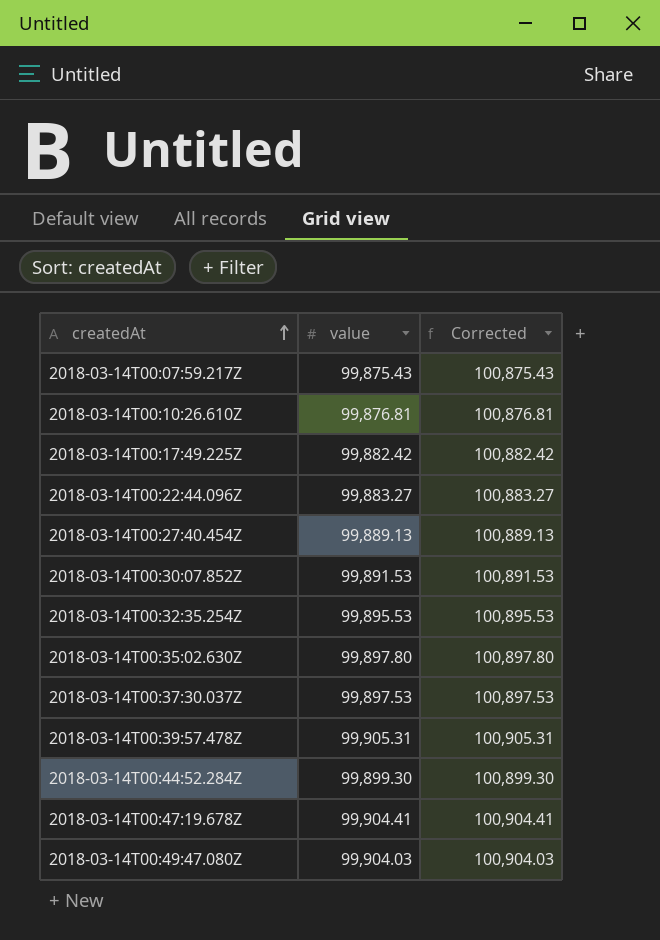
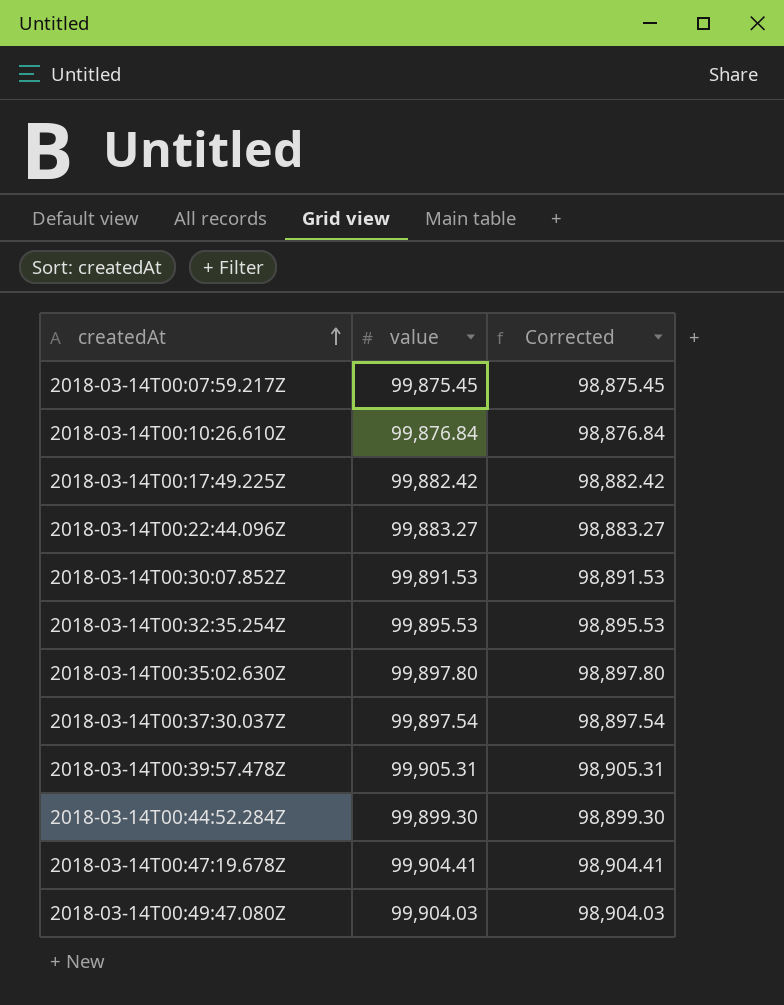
column Corrected | formula: [value] + 1000 -> [value] - 1000
row 2018-03-14T00:27:40.454Z: 99,889.13 | 100,889.13 -> none
2018-03-14T00:07:59.217Z | value: 99,875.43 -> 99,875.45
2018-03-14T00:10:26.610Z | value: 99,876.81 -> 99,876.84
2018-03-14T00:37:30.037Z | value: 99,897.53 -> 99,897.54

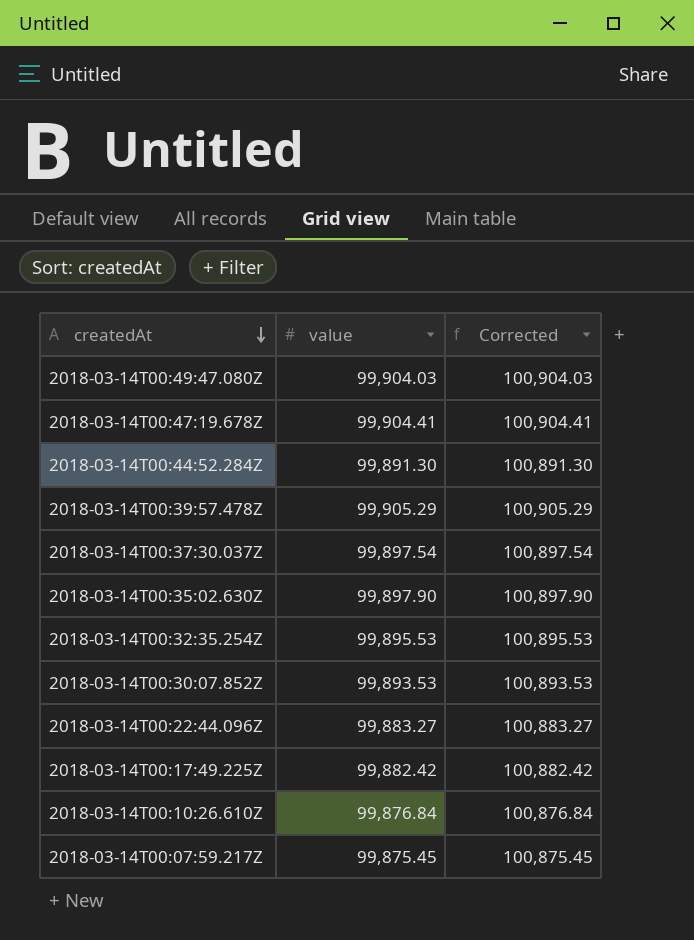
row order: createdAt ascending -> createdAt descending
column Corrected | formula: [value] - 1000 -> [value] + 1000
2018-03-14T00:44:52.284Z | value: 99,899.30 -> 99,891.30
2018-03-14T00:39:57.478Z | value: 99,905.31 -> 99,905.29
2018-03-14T00:35:02.630Z | value: 99,897.80 -> 99,897.90
2018-03-14T00:30:07.852Z | value: 99,891.53 -> 99,893.53

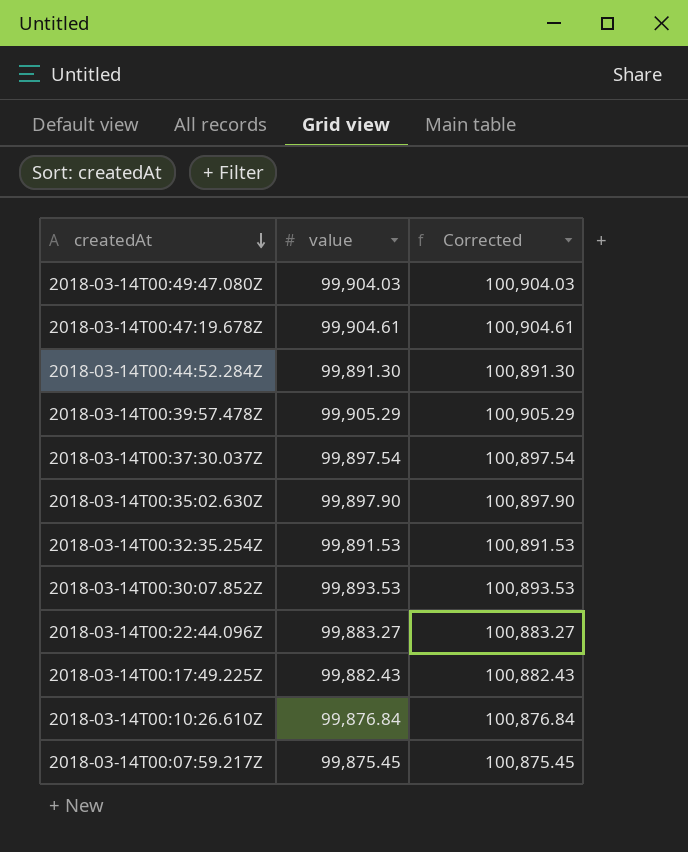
2018-03-14T00:47:19.678Z | value: 99,904.41 -> 99,904.61
2018-03-14T00:47:19.678Z | Corrected: 100,904.41 -> 100,904.61
2018-03-14T00:32:35.254Z | value: 99,895.53 -> 99,891.53
2018-03-14T00:32:35.254Z | Corrected: 100,895.53 -> 100,891.53
2018-03-14T00:17:49.225Z | value: 99,882.42 -> 99,882.43
2018-03-14T00:17:49.225Z | Corrected: 100,882.42 -> 100,882.43

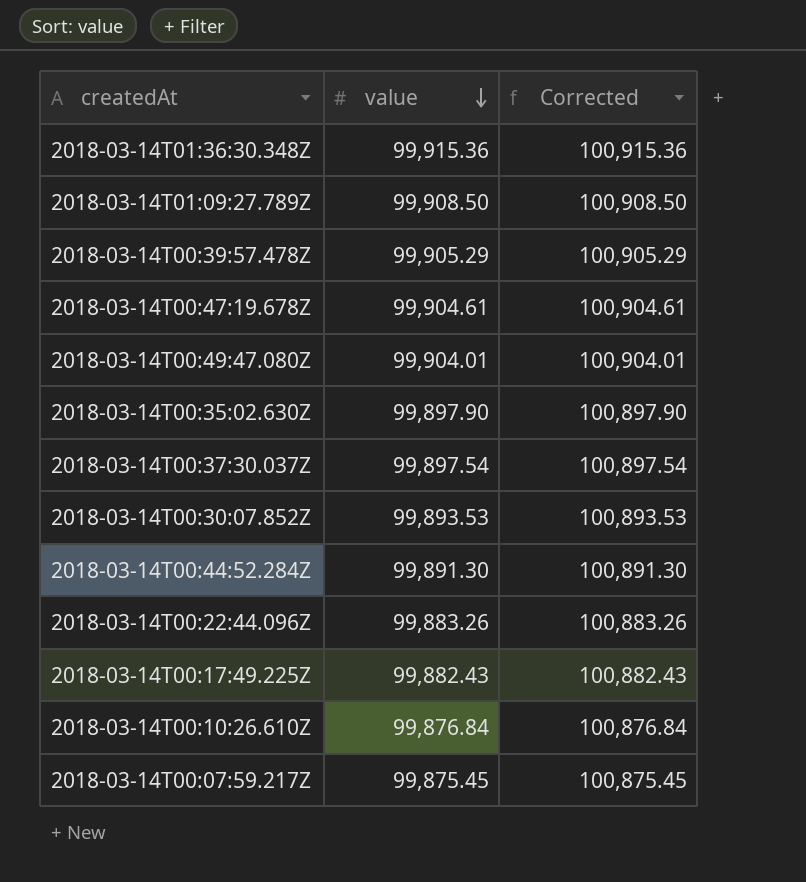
row order: createdAt descending -> value descending
row 2018-03-14T00:32:35.254Z: 99,891.53 | 100,891.53 -> none
row 2018-03-14T01:36:30.348Z: none -> 99,915.36 | 100,915.36
row 2018-03-14T01:09:27.789Z: none -> 99,908.50 | 100,908.50
2018-03-14T00:49:47.080Z | value: 99,904.03 -> 99,904.01
2018-03-14T00:49:47.080Z | Corrected: 100,904.03 -> 100,904.01
2018-03-14T00:22:44.096Z | value: 99,883.27 -> 99,883.26
2018-03-14T00:22:44.096Z | Corrected: 100,883.27 -> 100,883.26

